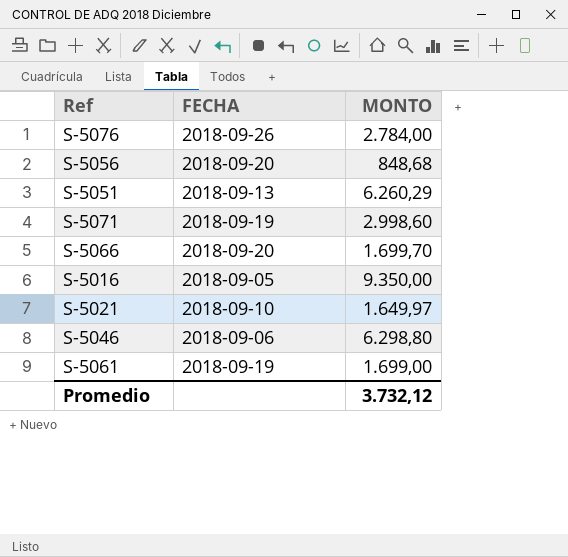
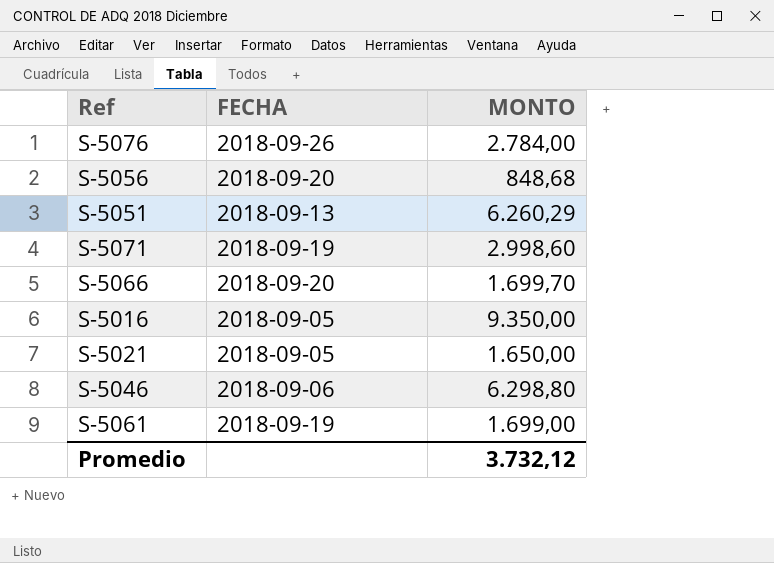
S-5021 | FECHA: 2018-09-10 -> 2018-09-05
S-5021 | MONTO: 1.649,97 -> 1.650,00

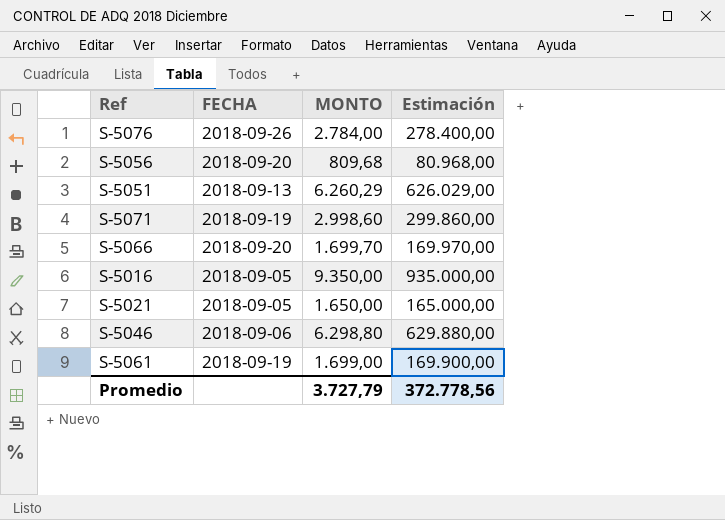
column Estimación | formula: none -> [MONTO] * 100
S-5056 | MONTO: 848,68 -> 809,68
Promedio | MONTO: 3.732,12 -> 3.727,79

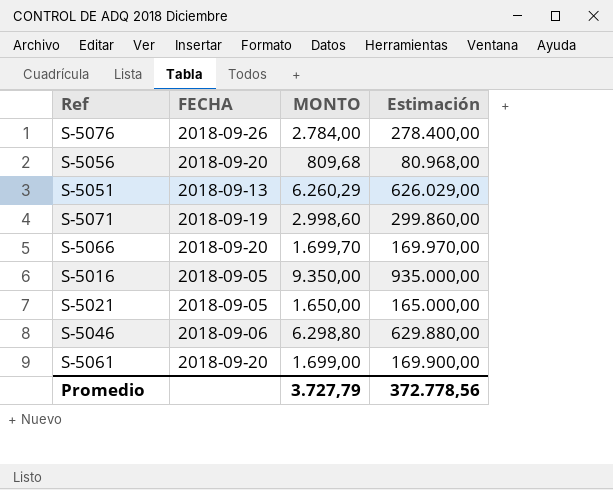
S-5061 | FECHA: 2018-09-19 -> 2018-09-20

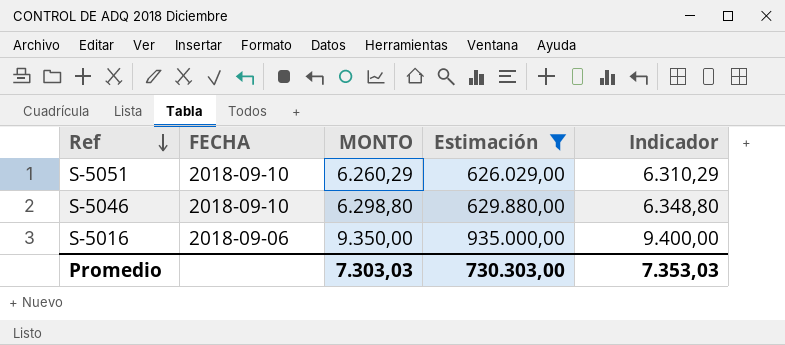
filter: none -> Estimación >= 626.029,00
row order: none -> Ref descending
column Indicador | formula: none -> [MONTO] + 50
S-5051 | FECHA: 2018-09-13 -> 2018-09-10
S-5046 | FECHA: 2018-09-06 -> 2018-09-10
S-5016 | FECHA: 2018-09-05 -> 2018-09-06
Promedio | MONTO: 3.727,79 -> 7.303,03
Promedio | Estimación: 372.778,56 -> 730.303,00

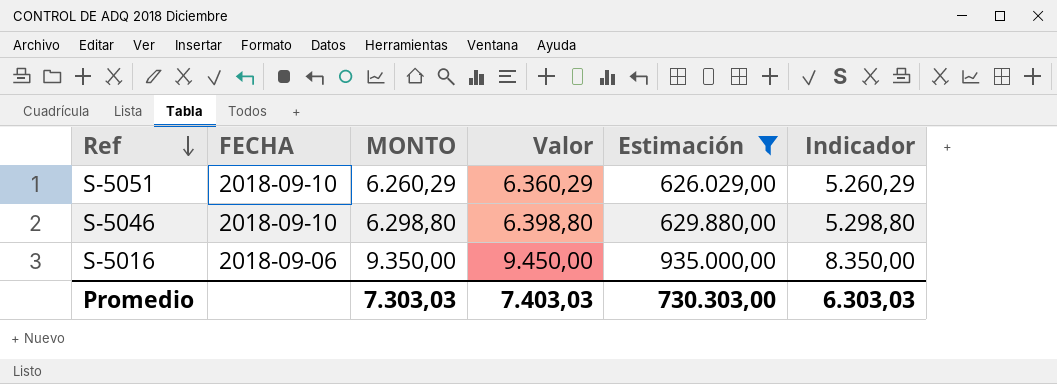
column Valor | formula: none -> [MONTO] + 100
column Indicador | formula: [MONTO] + 50 -> [MONTO] - 1000
Promedio | Indicador: 7.353,03 -> 6.303,03

